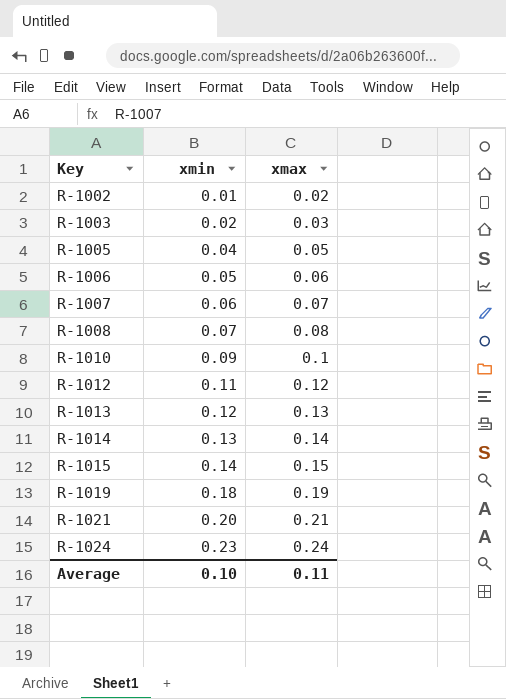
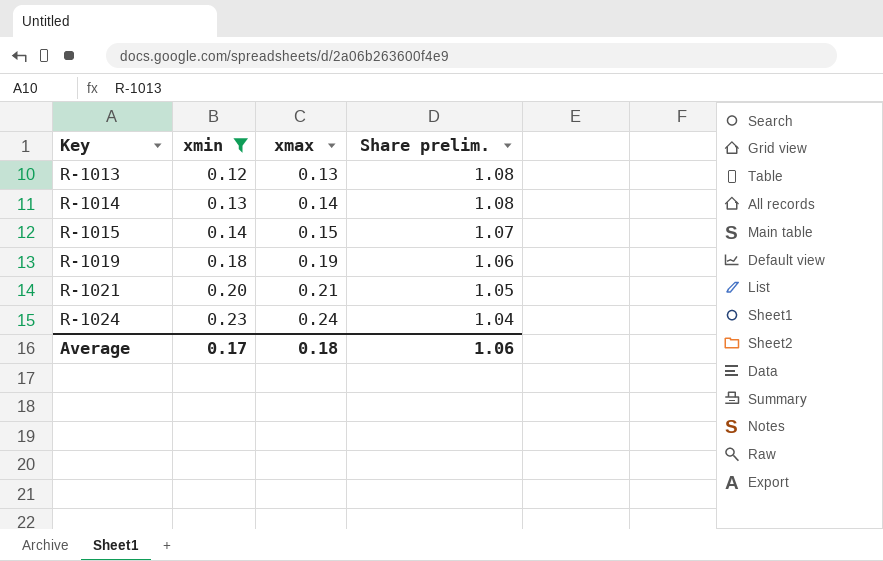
filter: none -> xmin >= 0.12
column Share prelim. | formula: none -> [xmax] / [xmin]
Average | xmin: 0.10 -> 0.17
Average | xmax: 0.11 -> 0.18

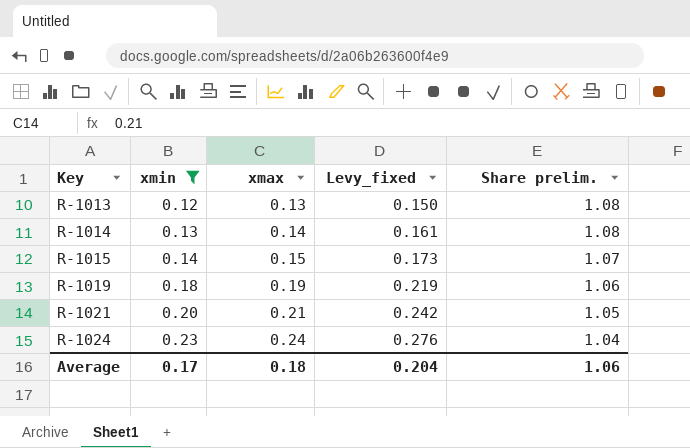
column Levy_fixed | formula: none -> [xmax] * 1.15

